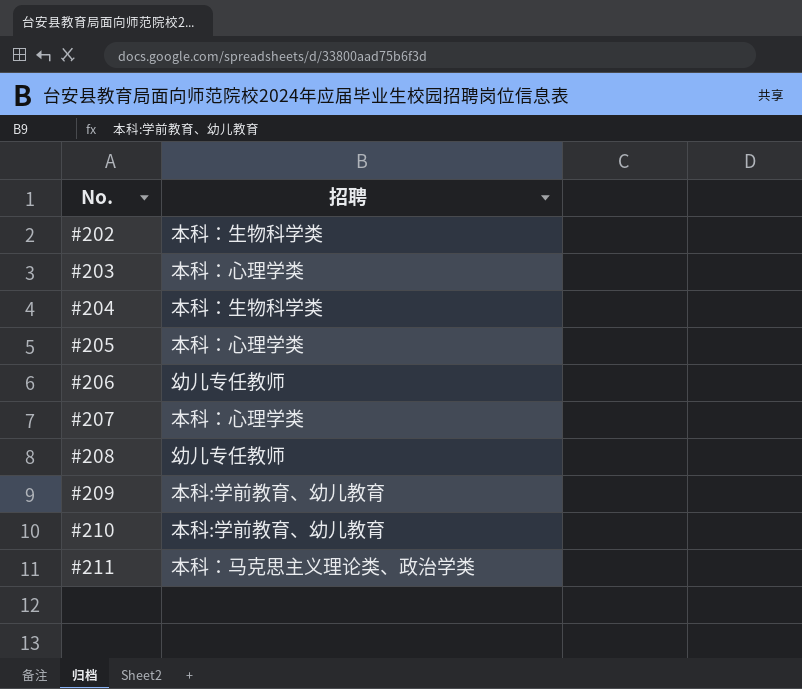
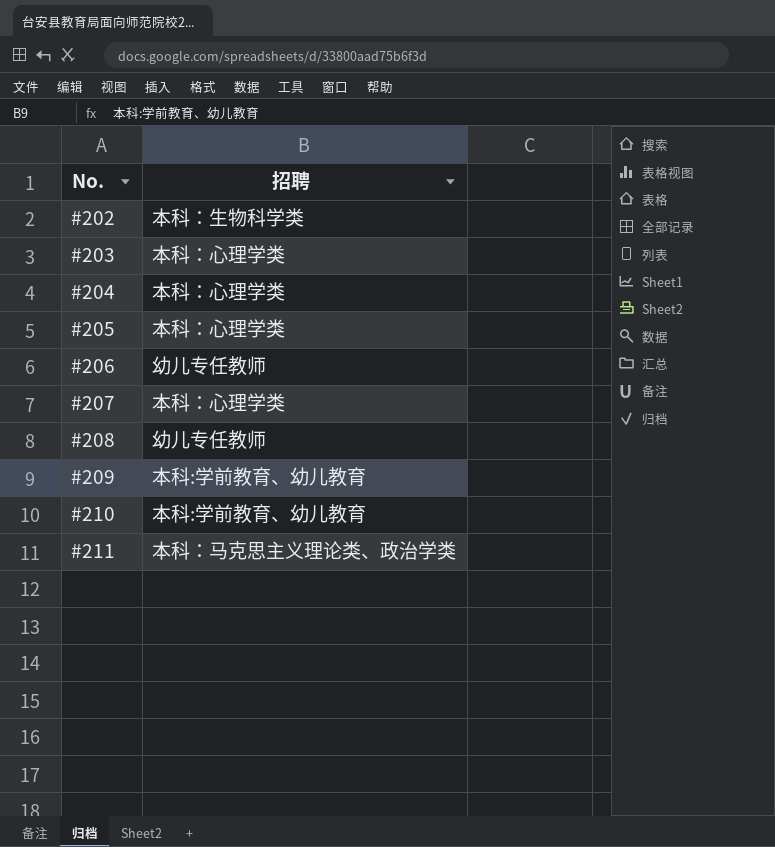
#204 | 招聘: 本科：生物科学类 -> 本科：心理学类

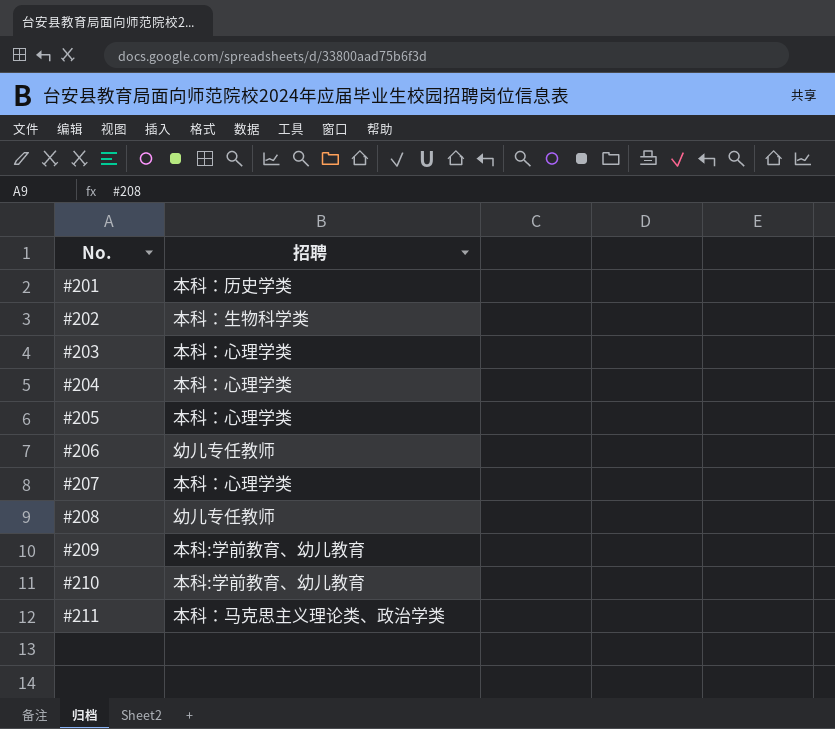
row #201: none -> 本科：历史学类

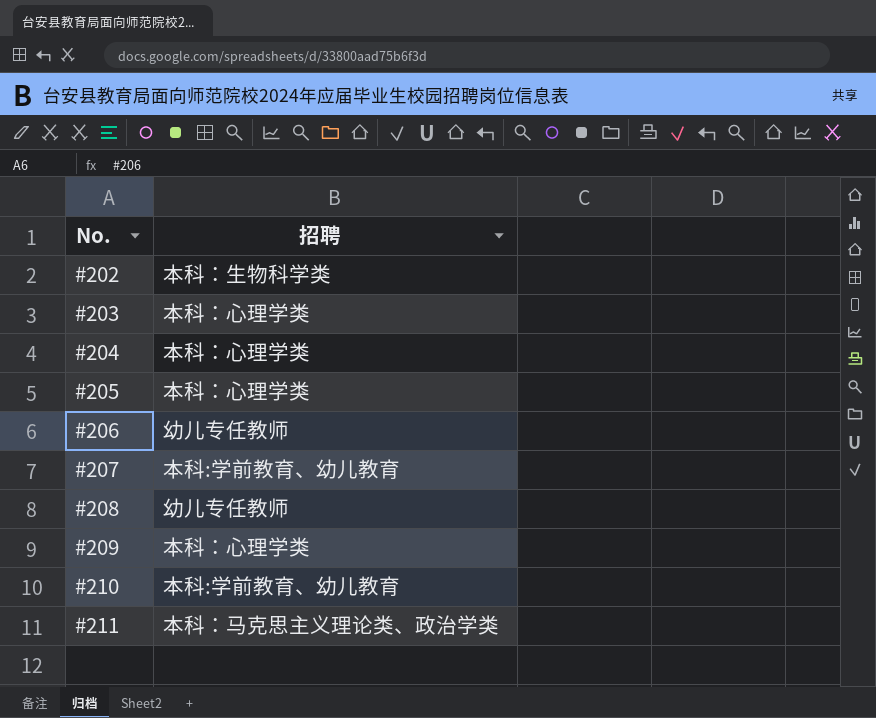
row #201: 本科：历史学类 -> none
#207 | 招聘: 本科：心理学类 -> 本科:学前教育、幼儿教育
#209 | 招聘: 本科:学前教育、幼儿教育 -> 本科：心理学类

